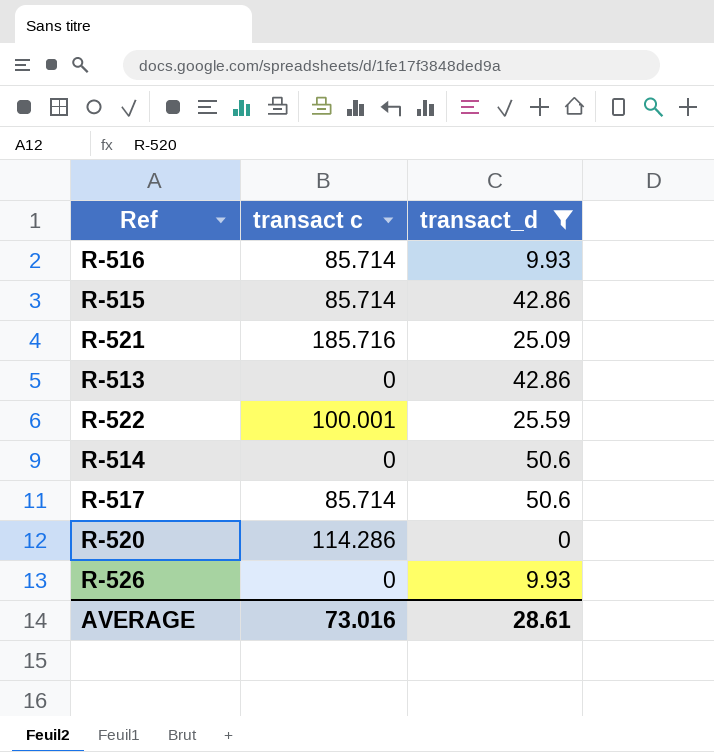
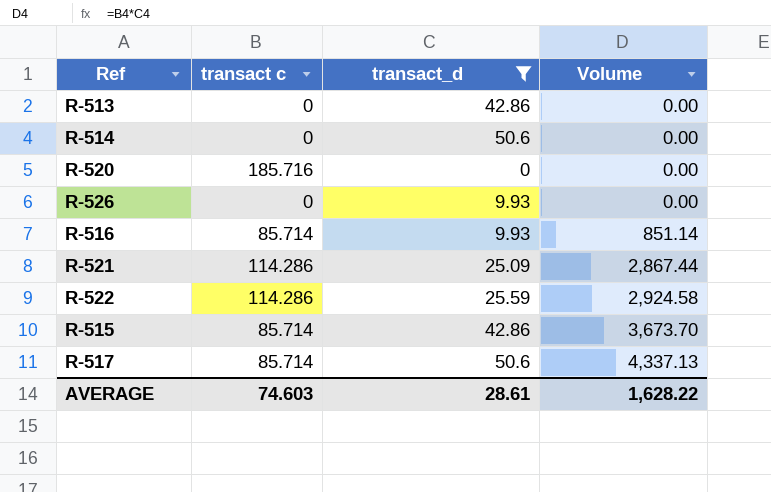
row order: none -> Volume ascending
column Volume | formula: none -> [transact c] * [transact_d]
R-520 | transact c: 114.286 -> 185.716
R-521 | transact c: 185.716 -> 114.286
R-522 | transact c: 100.001 -> 114.286
AVERAGE | transact c: 73.016 -> 74.603

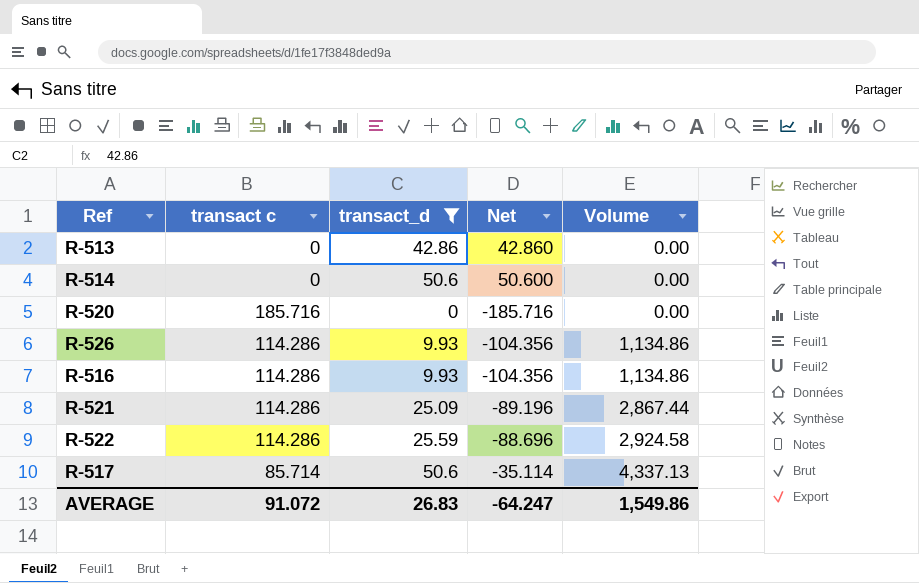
column Net | formula: none -> [transact_d] - [transact c]
row R-515: 85.714 | 42.86 | 3,673.70 -> none
R-526 | transact c: 0 -> 114.286
R-526 | Volume: 0.00 -> 1,134.86
R-516 | transact c: 85.714 -> 114.286
R-516 | Volume: 851.14 -> 1,134.86
AVERAGE | transact c: 74.603 -> 91.072
AVERAGE | transact_d: 28.61 -> 26.83
AVERAGE | Volume: 1,628.22 -> 1,549.86

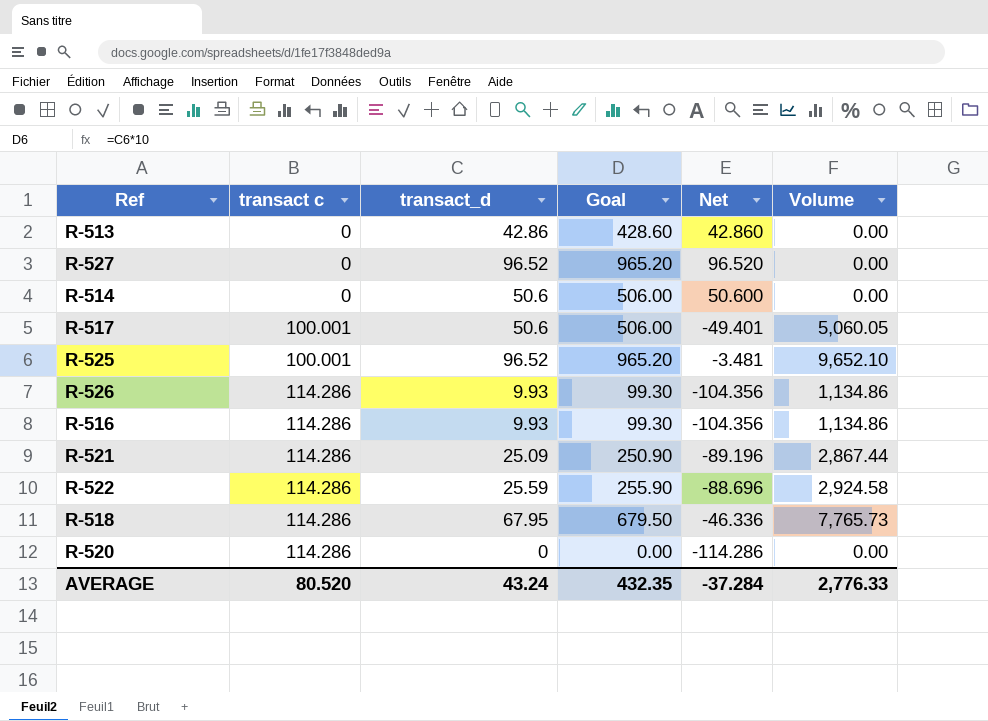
filter: transact_d <= 50.6 -> none
row order: Volume ascending -> transact c ascending
column Goal | formula: none -> [transact_d] * 10
R-517 | transact c: 85.714 -> 100.001
R-517 | Net: -35.114 -> -49.401
R-517 | Volume: 4,337.13 -> 5,060.05
R-520 | transact c: 185.716 -> 114.286
R-520 | Net: -185.716 -> -114.286
AVERAGE | transact c: 91.072 -> 80.520
AVERAGE | transact_d: 26.83 -> 43.24
AVERAGE | Net: -64.247 -> -37.284
AVERAGE | Volume: 1,549.86 -> 2,776.33

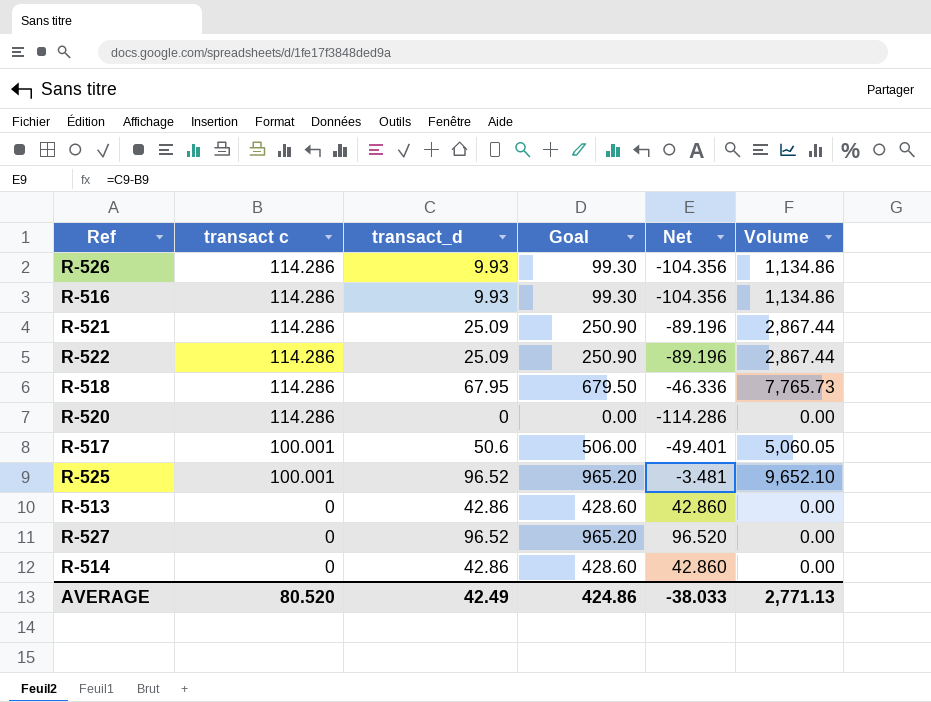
row order: transact c ascending -> transact c descending
R-522 | transact_d: 25.59 -> 25.09
R-522 | Goal: 255.90 -> 250.90
R-522 | Net: -88.696 -> -89.196
R-522 | Volume: 2,924.58 -> 2,867.44
R-514 | transact_d: 50.6 -> 42.86
R-514 | Goal: 506.00 -> 428.60
R-514 | Net: 50.600 -> 42.860
AVERAGE | transact_d: 43.24 -> 42.49
AVERAGE | Goal: 432.35 -> 424.86
AVERAGE | Net: -37.284 -> -38.033
AVERAGE | Volume: 2,776.33 -> 2,771.13

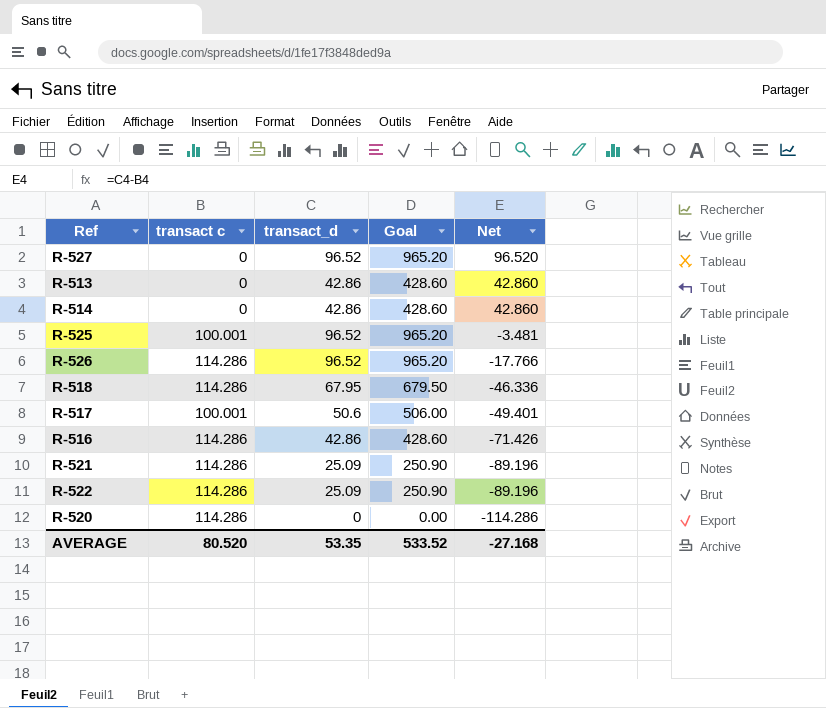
row order: transact c descending -> Net descending
column Volume | formula: [transact c] * [transact_d] -> none
R-526 | transact_d: 9.93 -> 96.52
R-526 | Goal: 99.30 -> 965.20
R-526 | Net: -104.356 -> -17.766
R-516 | transact_d: 9.93 -> 42.86
R-516 | Goal: 99.30 -> 428.60
R-516 | Net: -104.356 -> -71.426
AVERAGE | transact_d: 42.49 -> 53.35
AVERAGE | Goal: 424.86 -> 533.52
AVERAGE | Net: -38.033 -> -27.168

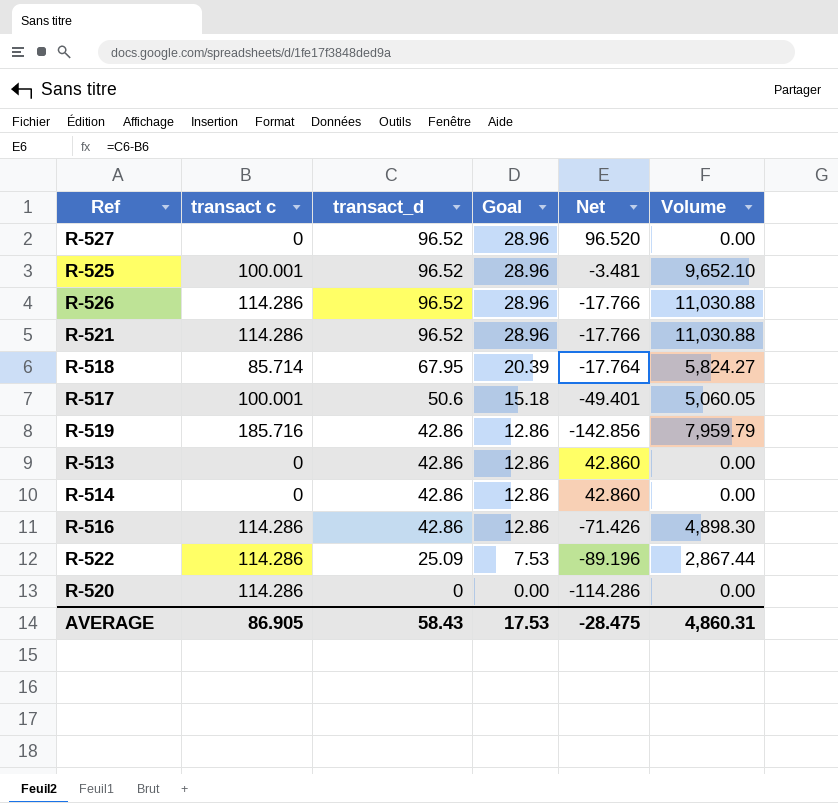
row order: Net descending -> transact_d descending
column Goal | formula: [transact_d] * 10 -> [transact_d] * 0.3
column Volume | formula: none -> [transact c] * [transact_d]
R-521 | transact_d: 25.09 -> 96.52
R-521 | Net: -89.196 -> -17.766
R-518 | transact c: 114.286 -> 85.714
R-518 | Net: -46.336 -> -17.764
row R-519: none -> 185.716 | 42.86 | 12.86 | -142.856 | 7,959.79
AVERAGE | transact c: 80.520 -> 86.905
AVERAGE | transact_d: 53.35 -> 58.43
AVERAGE | Goal: 533.52 -> 17.53
AVERAGE | Net: -27.168 -> -28.475

